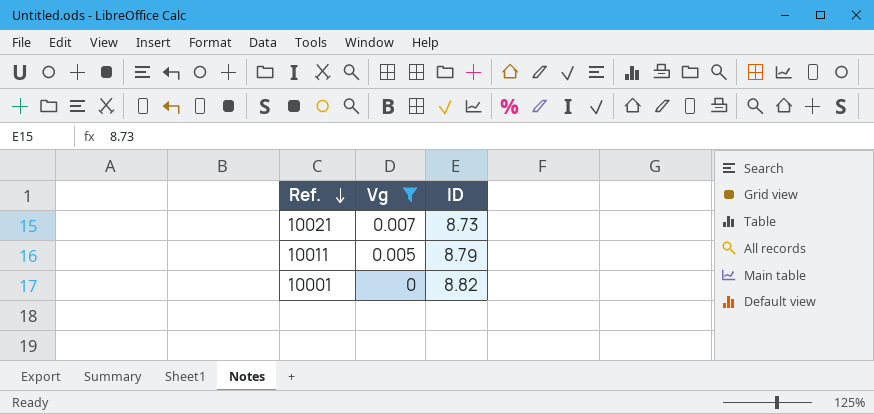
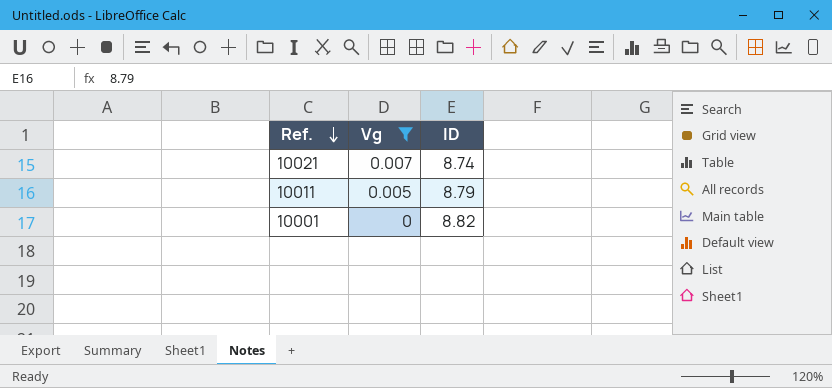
10021 | ID: 8.73 -> 8.74

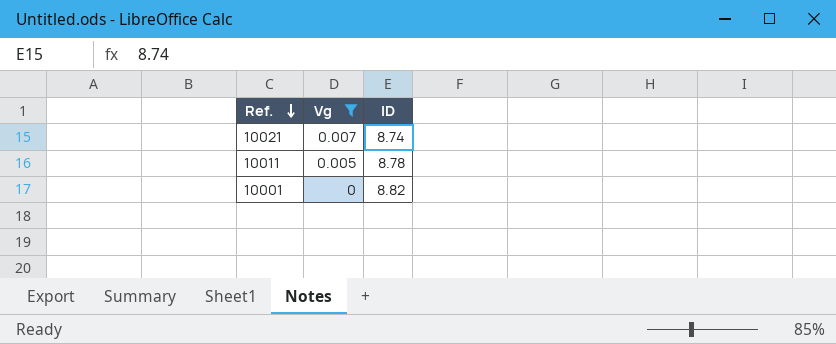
10011 | ID: 8.79 -> 8.78

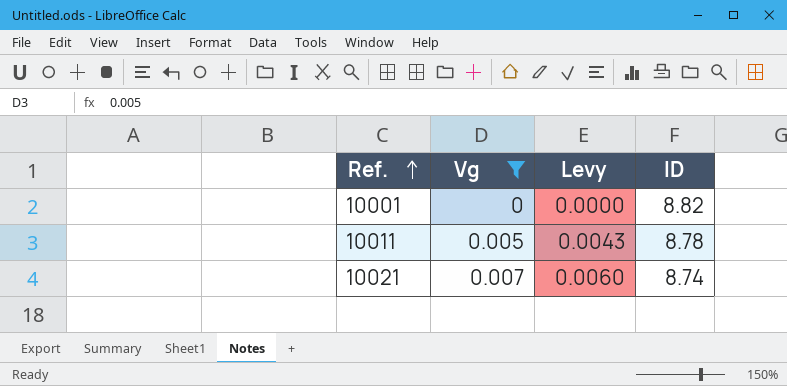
row order: Ref. descending -> Ref. ascending
column Levy | formula: none -> [Vg] * 0.85

